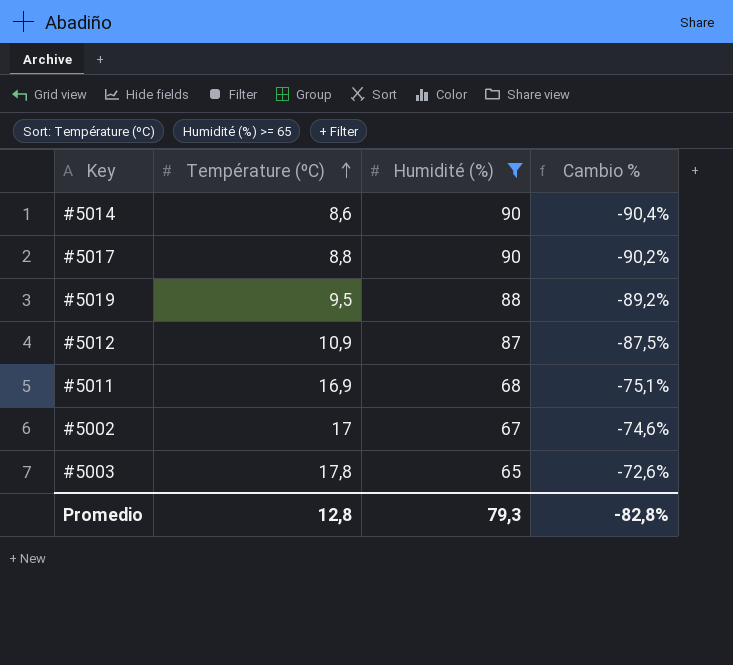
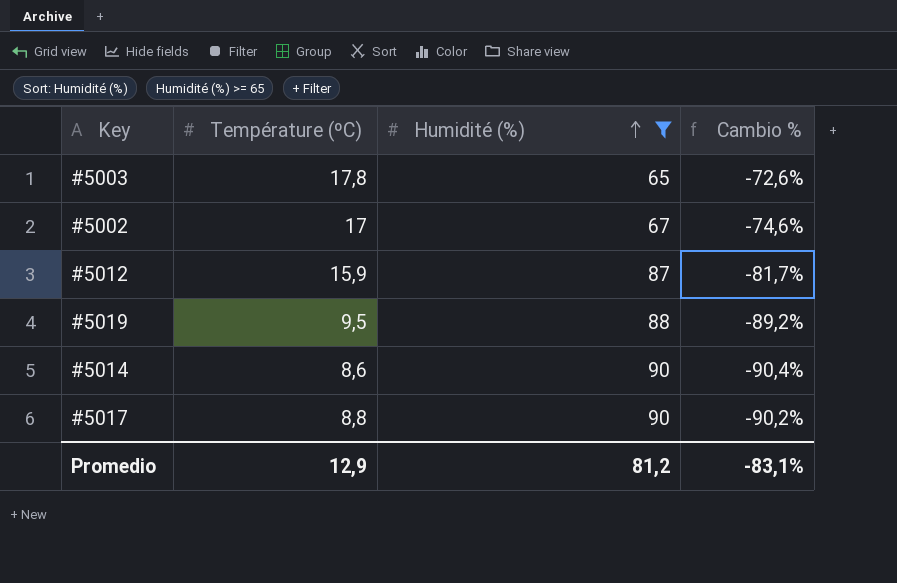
row order: Température (ºC) ascending -> Humidité (%) ascending
row #5011: 16,9 | 68 | -75,1% -> none
#5012 | Température (ºC): 10,9 -> 15,9
#5012 | Cambio %: -87,5% -> -81,7%
Promedio | Température (ºC): 12,8 -> 12,9
Promedio | Humidité (%): 79,3 -> 81,2
Promedio | Cambio %: -82,8% -> -83,1%

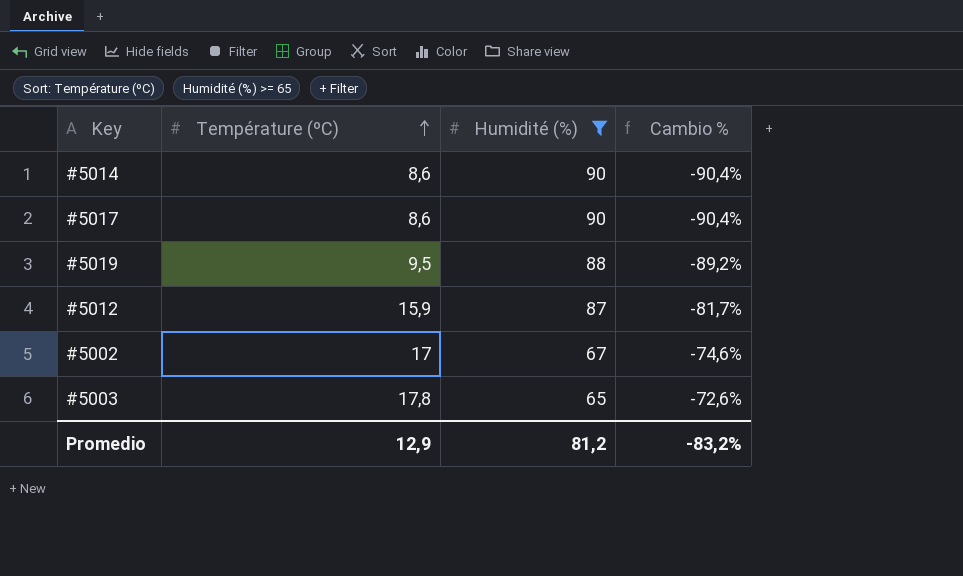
row order: Humidité (%) ascending -> Température (ºC) ascending
#5017 | Température (ºC): 8,8 -> 8,6
#5017 | Cambio %: -90,2% -> -90,4%
Promedio | Cambio %: -83,1% -> -83,2%

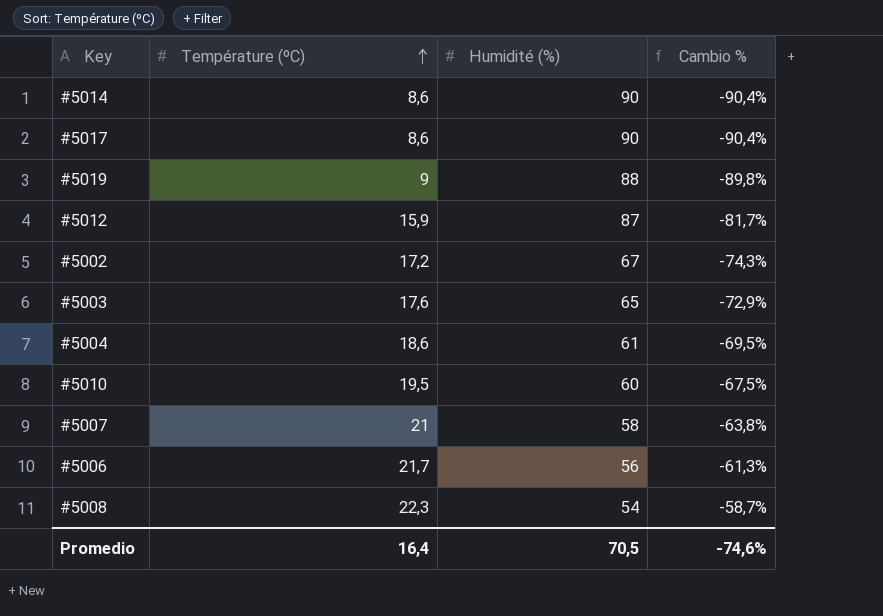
filter: Humidité (%) >= 65 -> none
#5019 | Température (ºC): 9,5 -> 9
#5019 | Cambio %: -89,2% -> -89,8%
#5002 | Température (ºC): 17 -> 17,2
#5002 | Cambio %: -74,6% -> -74,3%
#5003 | Température (ºC): 17,8 -> 17,6
#5003 | Cambio %: -72,6% -> -72,9%
Promedio | Température (ºC): 12,9 -> 16,4
Promedio | Humidité (%): 81,2 -> 70,5
Promedio | Cambio %: -83,2% -> -74,6%

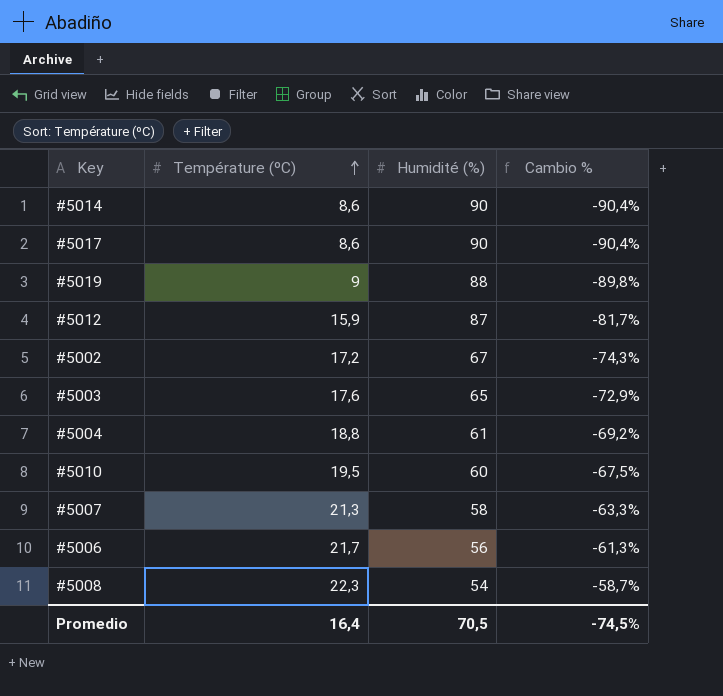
#5004 | Température (ºC): 18,6 -> 18,8
#5004 | Cambio %: -69,5% -> -69,2%
#5007 | Température (ºC): 21 -> 21,3
#5007 | Cambio %: -63,8% -> -63,3%
Promedio | Cambio %: -74,6% -> -74,5%

